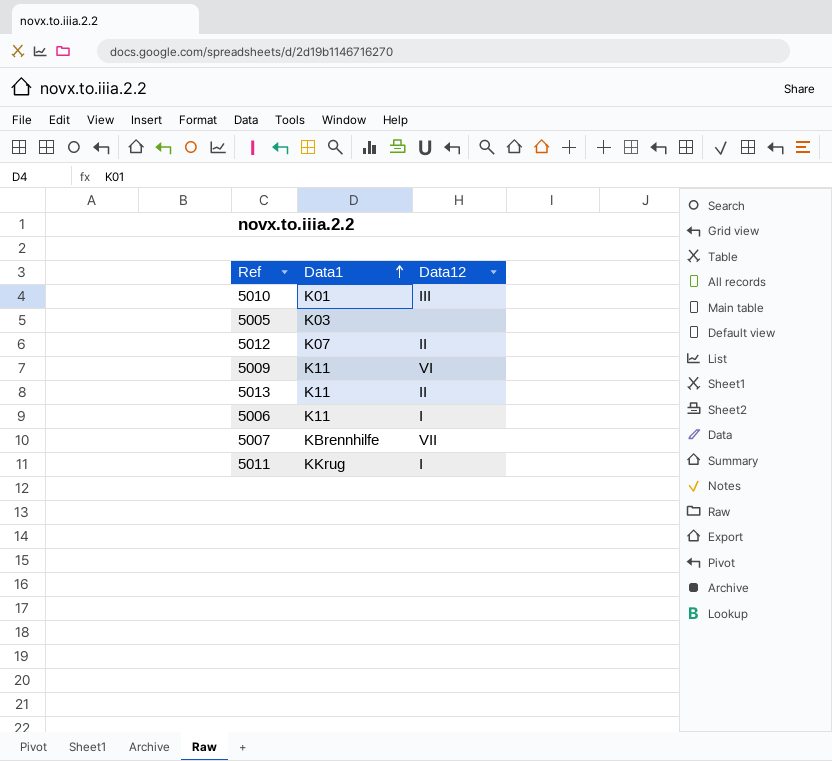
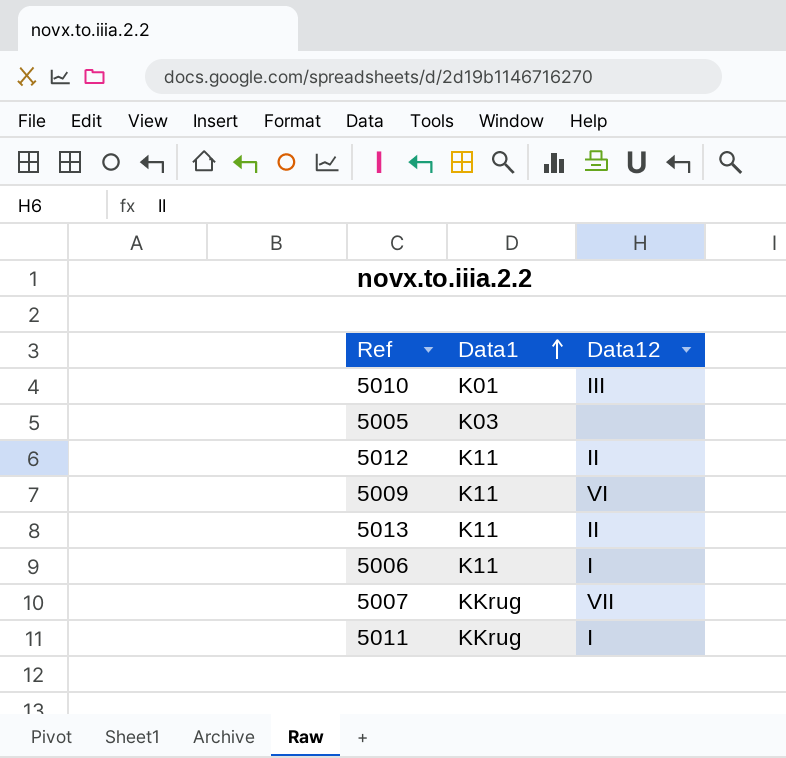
5012 | Data1: K07 -> K11
5007 | Data1: KBrennhilfe -> KKrug

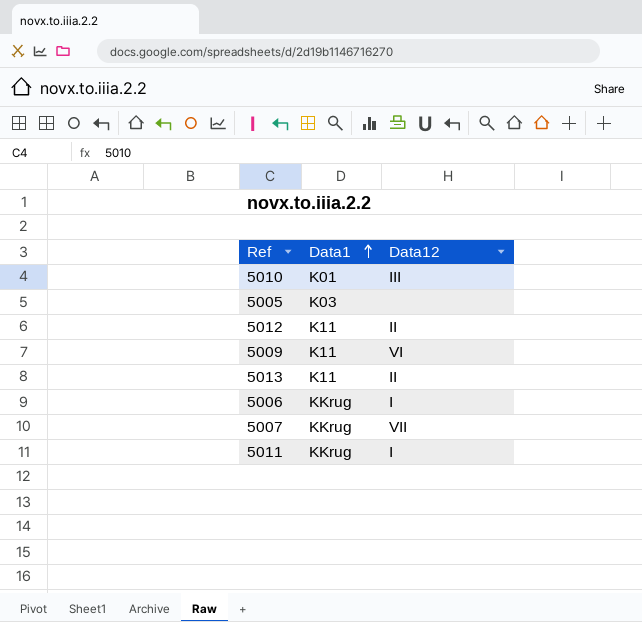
5006 | Data1: K11 -> KKrug

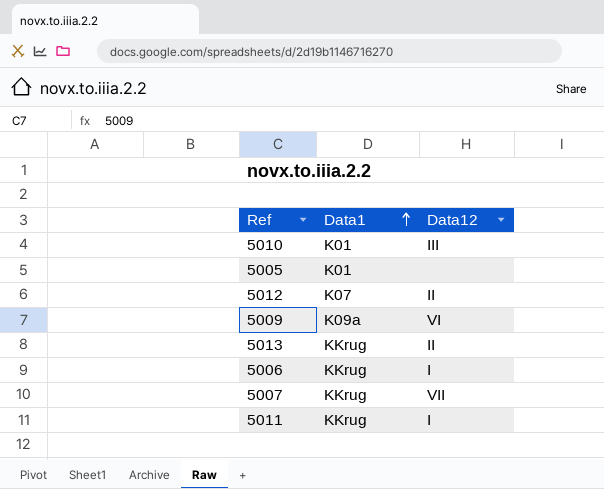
5005 | Data1: K03 -> K01
5012 | Data1: K11 -> K07
5009 | Data1: K11 -> K09a
5013 | Data1: K11 -> KKrug

